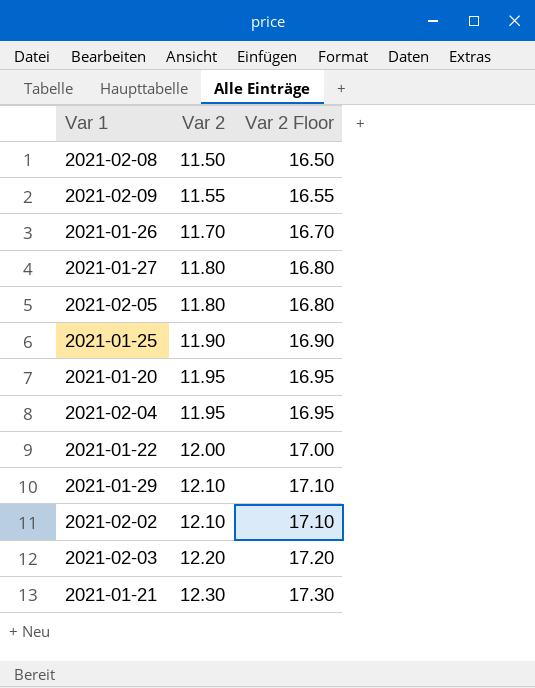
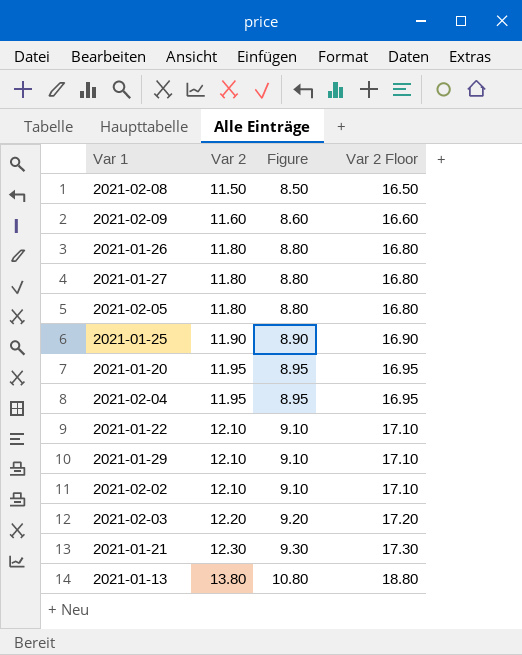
column Figure | formula: none -> [Var 2] - 3
2021-02-09 | Var 2: 11.55 -> 11.60
2021-02-09 | Var 2 Floor: 16.55 -> 16.60
2021-01-26 | Var 2: 11.70 -> 11.80
2021-01-26 | Var 2 Floor: 16.70 -> 16.80
2021-01-22 | Var 2: 12.00 -> 12.10
2021-01-22 | Var 2 Floor: 17.00 -> 17.10
row 2021-01-13: none -> 13.80 | 10.80 | 18.80

